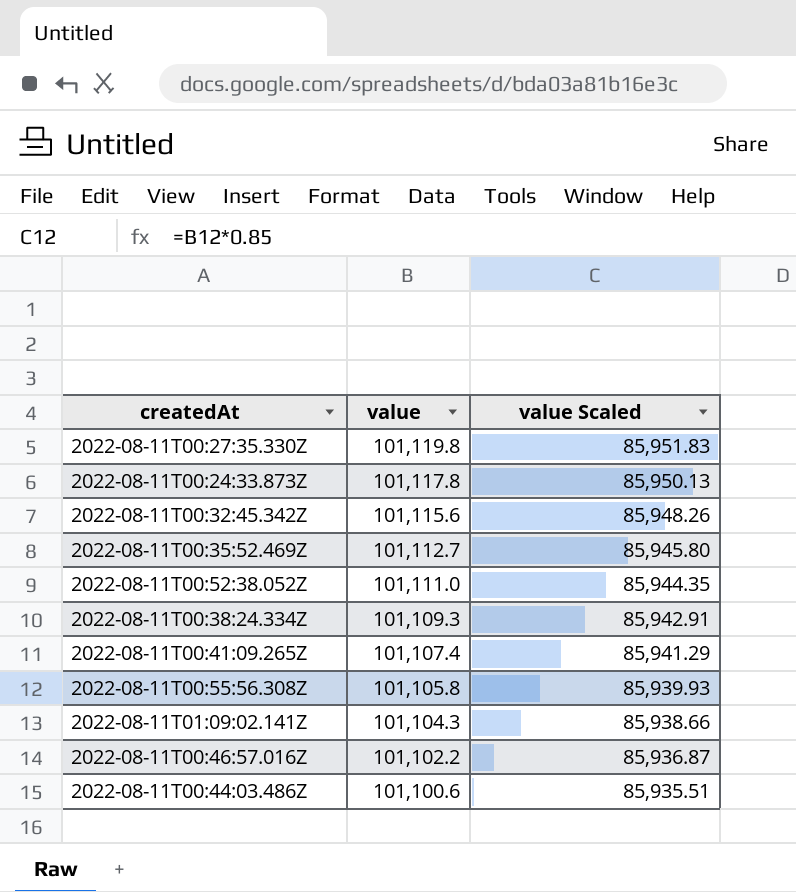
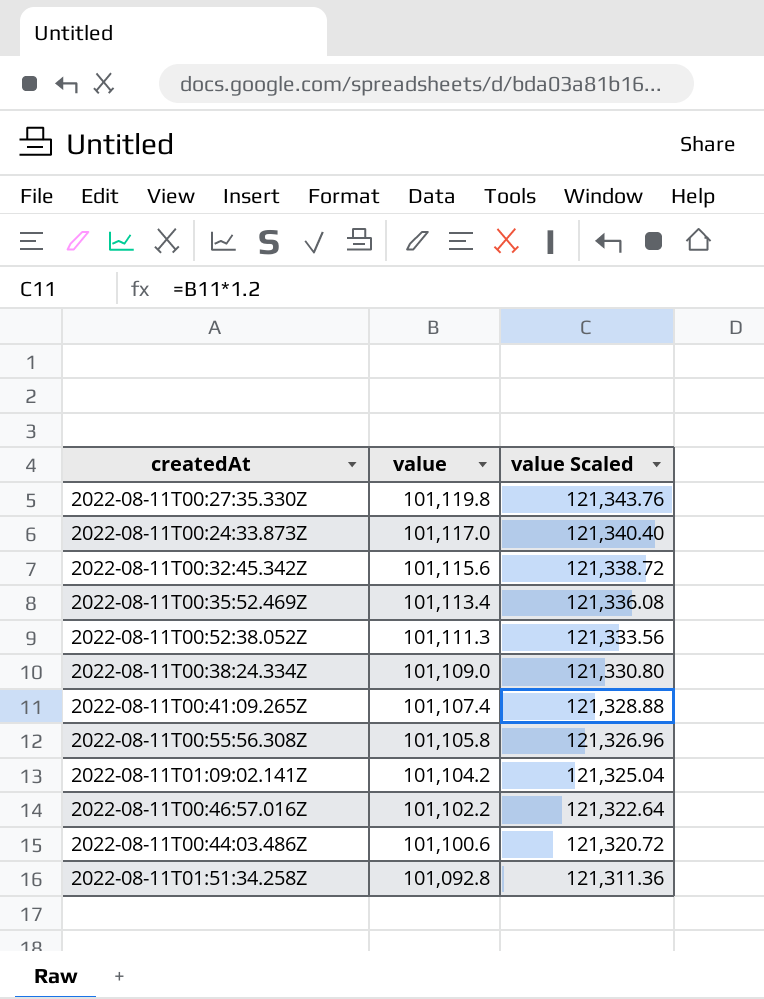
column value Scaled | formula: [value] * 0.85 -> [value] * 1.2
2022-08-11T00:24:33.873Z | value: 101,117.8 -> 101,117.0
2022-08-11T00:35:52.469Z | value: 101,112.7 -> 101,113.4
2022-08-11T00:52:38.052Z | value: 101,111.0 -> 101,111.3
2022-08-11T00:38:24.334Z | value: 101,109.3 -> 101,109.0
2022-08-11T01:09:02.141Z | value: 101,104.3 -> 101,104.2
row 2022-08-11T01:51:34.258Z: none -> 101,092.8 | 121,311.36

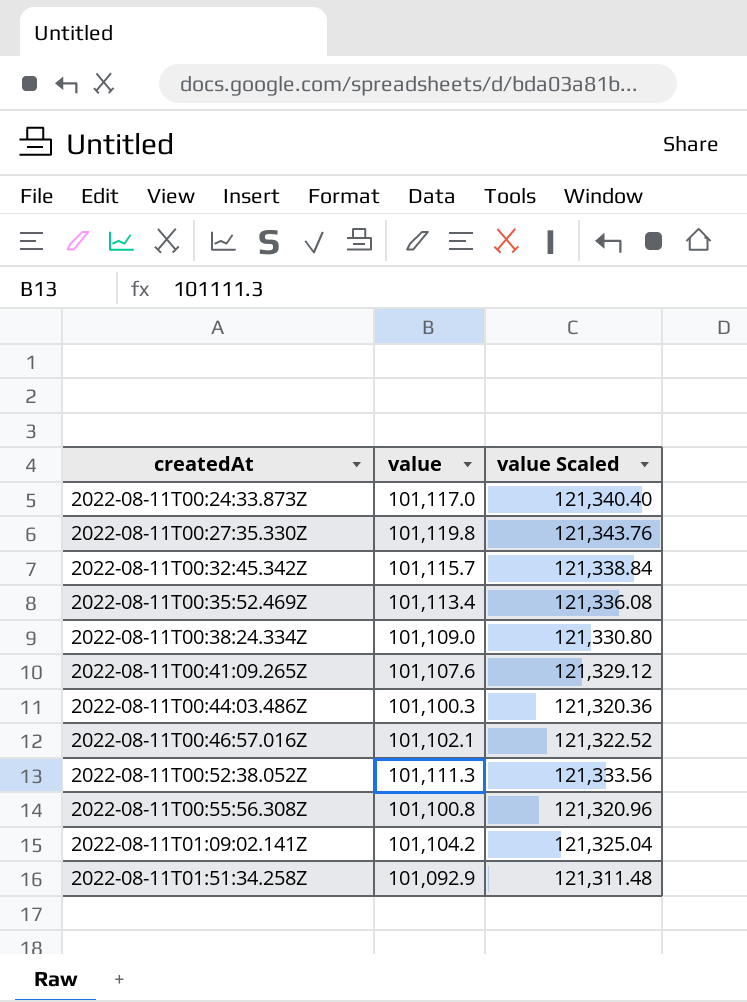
row order: value descending -> createdAt ascending
2022-08-11T00:32:45.342Z | value: 101,115.6 -> 101,115.7
2022-08-11T00:32:45.342Z | value Scaled: 121,338.72 -> 121,338.84
2022-08-11T00:41:09.265Z | value: 101,107.4 -> 101,107.6
2022-08-11T00:41:09.265Z | value Scaled: 121,328.88 -> 121,329.12
2022-08-11T00:44:03.486Z | value: 101,100.6 -> 101,100.3
2022-08-11T00:44:03.486Z | value Scaled: 121,320.72 -> 121,320.36
2022-08-11T00:46:57.016Z | value: 101,102.2 -> 101,102.1
2022-08-11T00:46:57.016Z | value Scaled: 121,322.64 -> 121,322.52
2022-08-11T00:55:56.308Z | value: 101,105.8 -> 101,100.8
2022-08-11T00:55:56.308Z | value Scaled: 121,326.96 -> 121,320.96
2022-08-11T01:51:34.258Z | value: 101,092.8 -> 101,092.9
2022-08-11T01:51:34.258Z | value Scaled: 121,311.36 -> 121,311.48

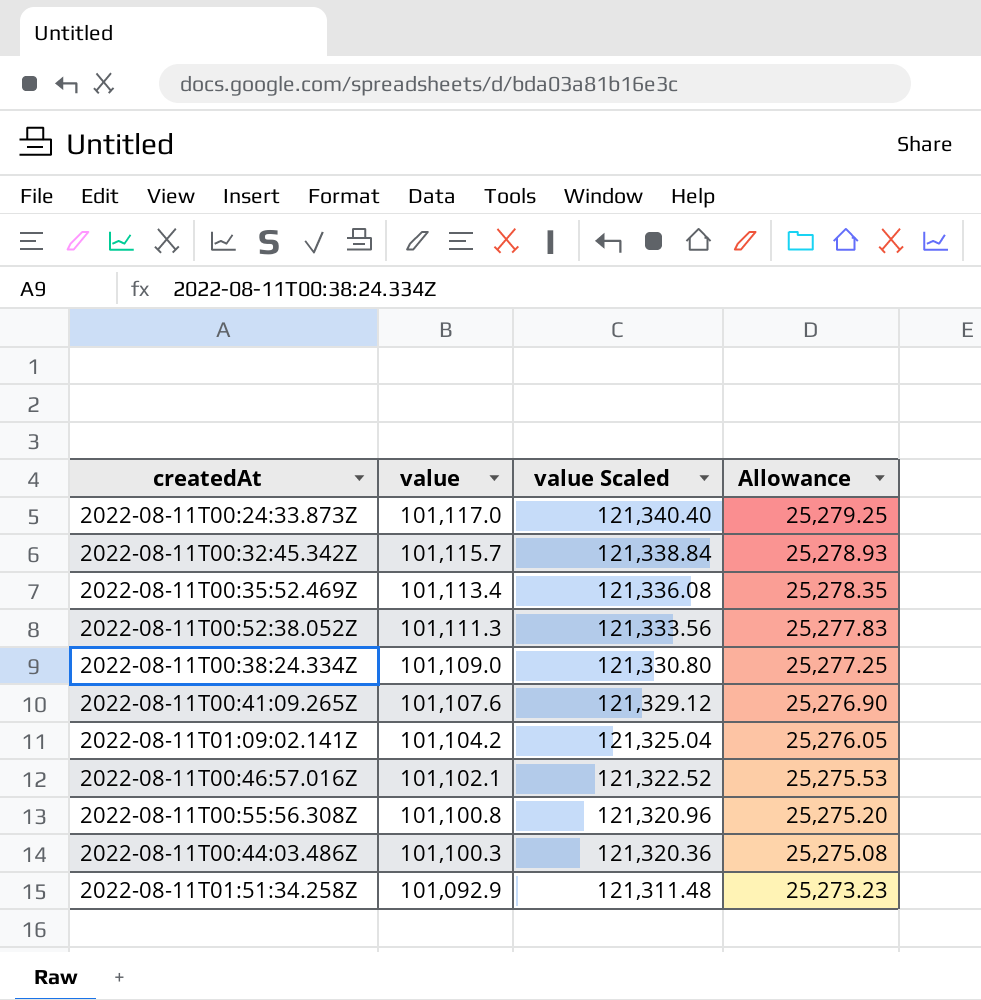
row order: createdAt ascending -> value descending
column Allowance | formula: none -> [value] * 0.25
row 2022-08-11T00:27:35.330Z: 101,119.8 | 121,343.76 -> none

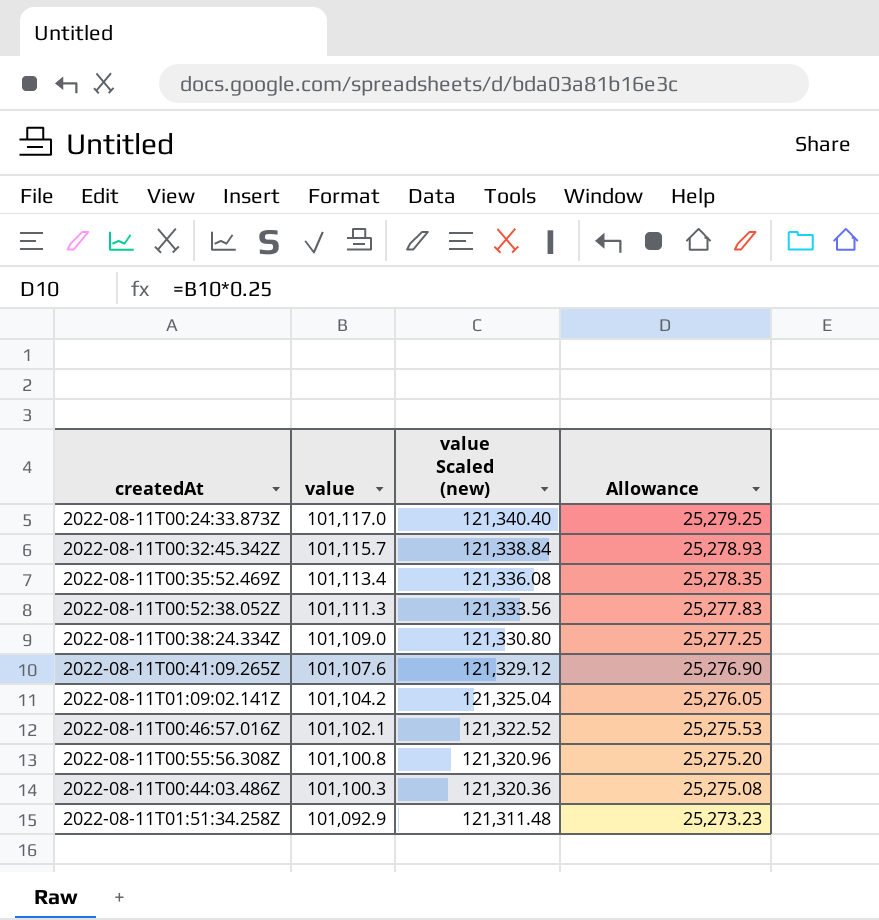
column name: value Scaled -> value Scaled (new)

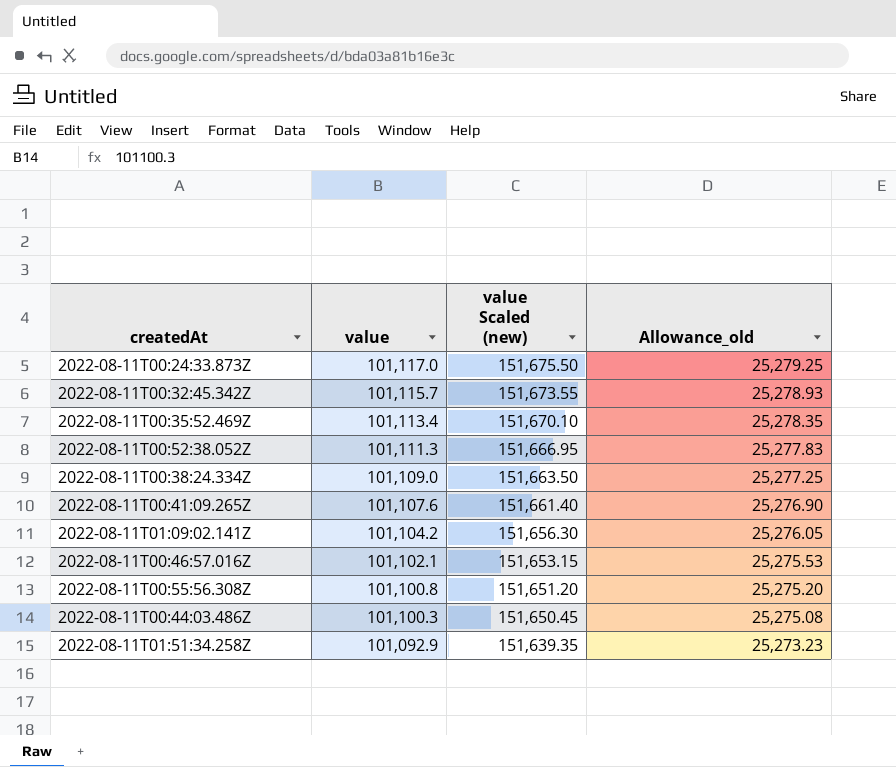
column value Scaled (new) | formula: [value] * 1.2 -> [value] * 1.5
column name: Allowance -> Allowance_old

